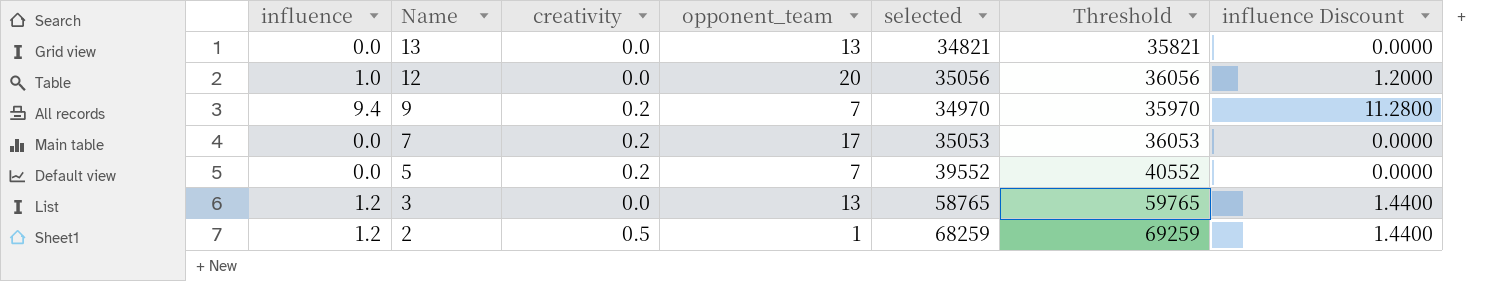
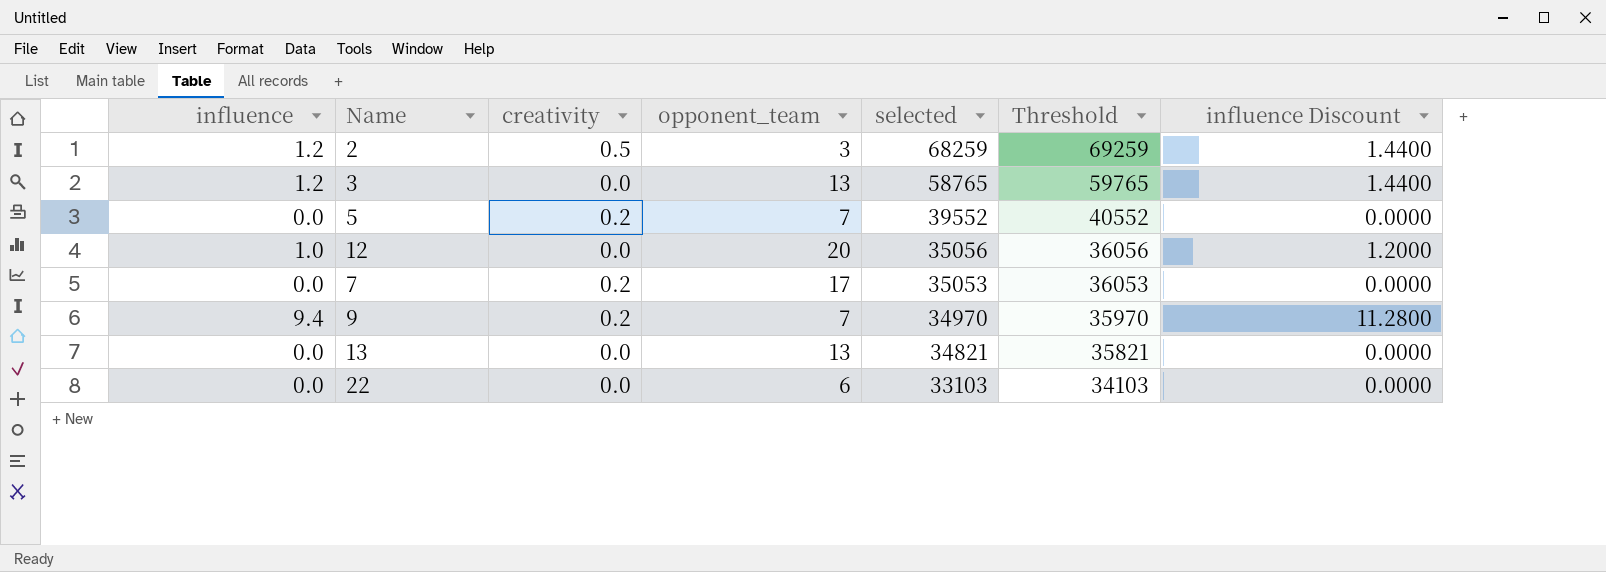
row order: Name descending -> selected descending
2 | opponent_team: 1 -> 3
row 22: none -> 0.0 | 0.0 | 6 | 33103 | 34103 | 0.0000

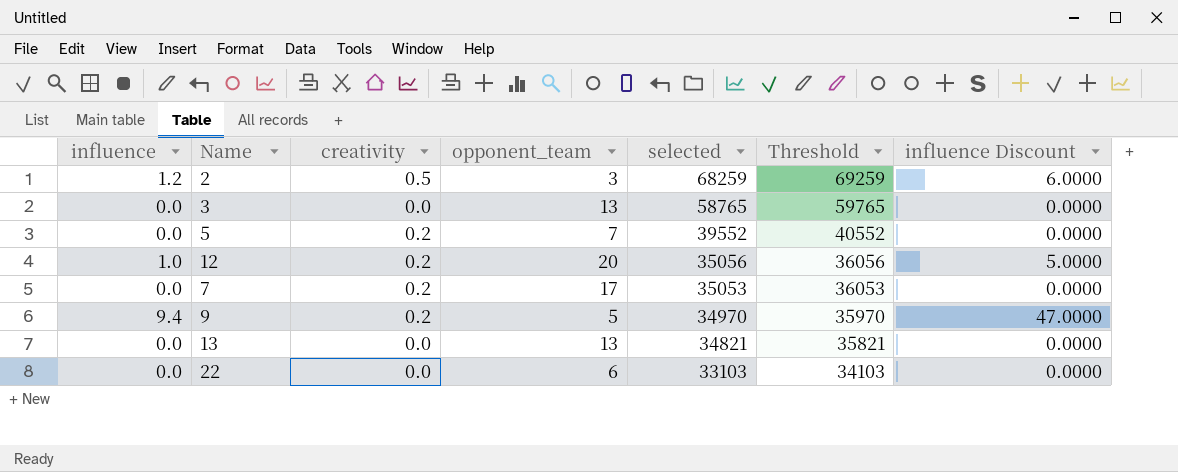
column influence Discount | formula: [influence] * 1.2 -> [influence] * 5
3 | influence: 1.2 -> 0.0
12 | creativity: 0.0 -> 0.2
9 | opponent_team: 7 -> 5

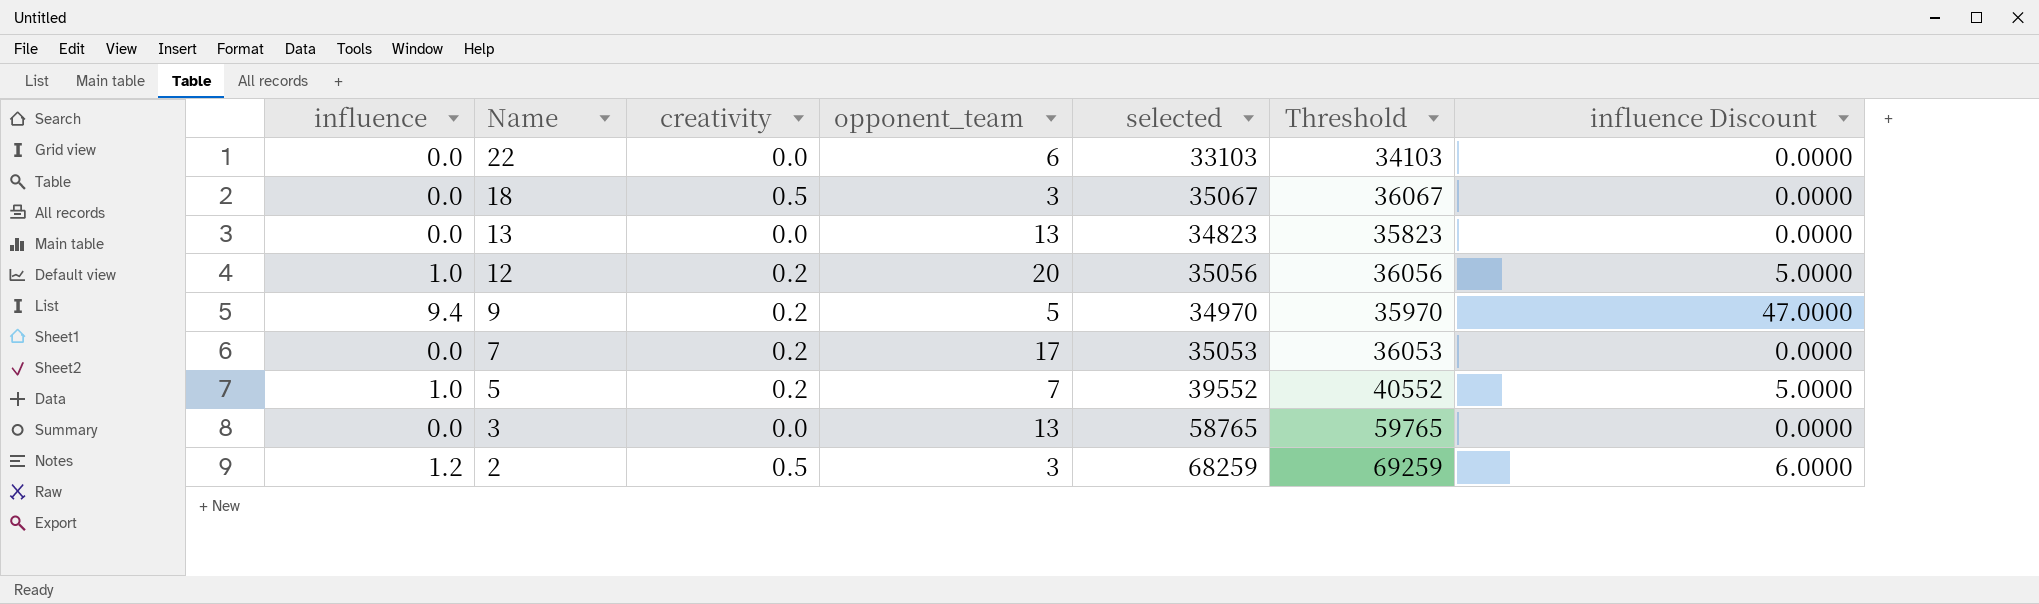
row order: selected descending -> Name descending
row 18: none -> 0.0 | 0.5 | 3 | 35067 | 36067 | 0.0000
13 | selected: 34821 -> 34823
13 | Threshold: 35821 -> 35823
5 | influence: 0.0 -> 1.0
5 | influence Discount: 0.0000 -> 5.0000

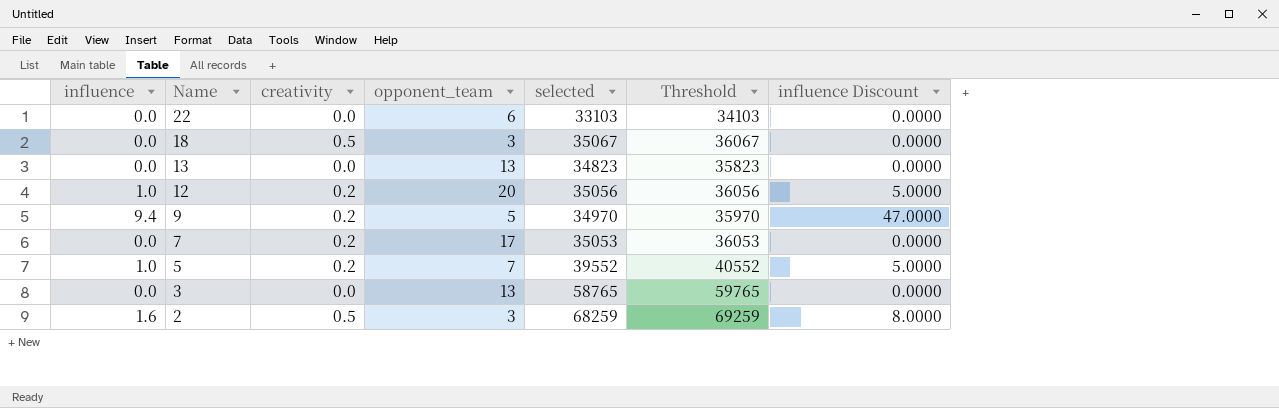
2 | influence: 1.2 -> 1.6
2 | influence Discount: 6.0000 -> 8.0000

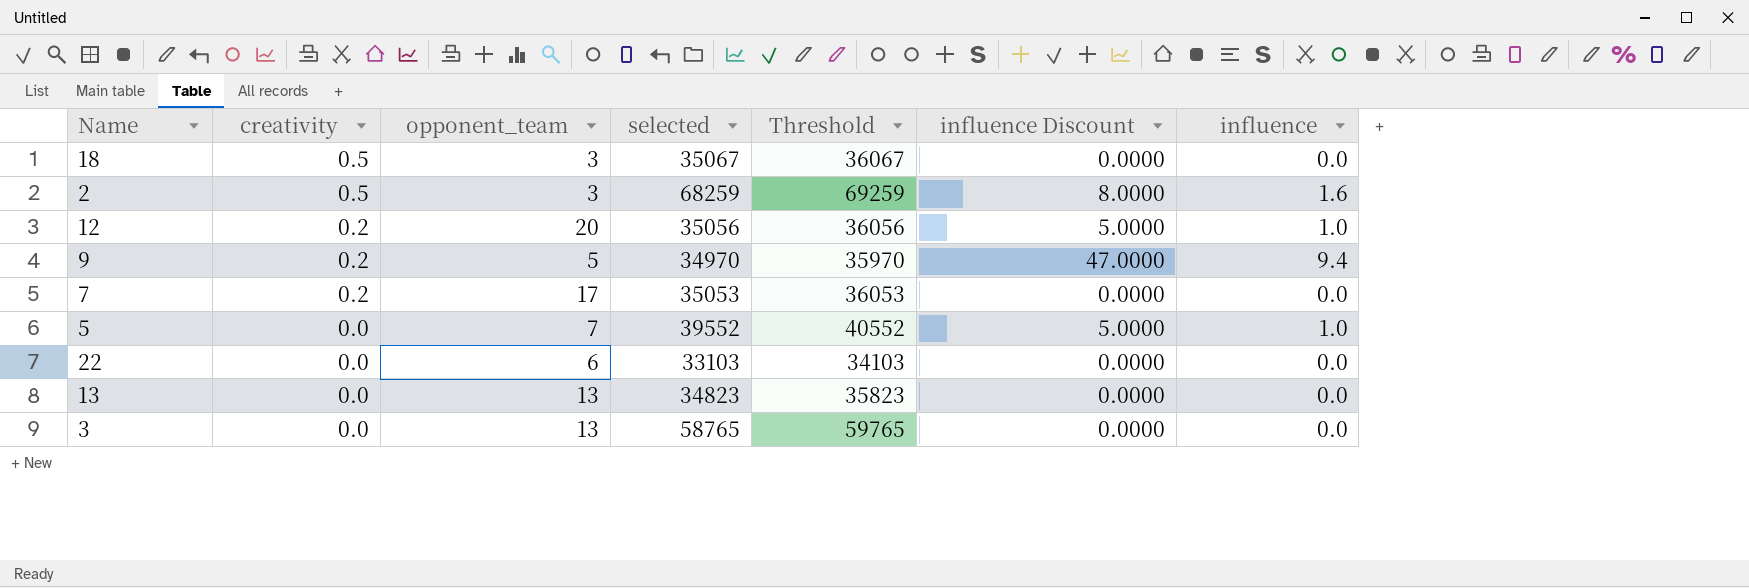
row order: Name descending -> creativity descending
column influence | position: 1 -> 7
5 | creativity: 0.2 -> 0.0

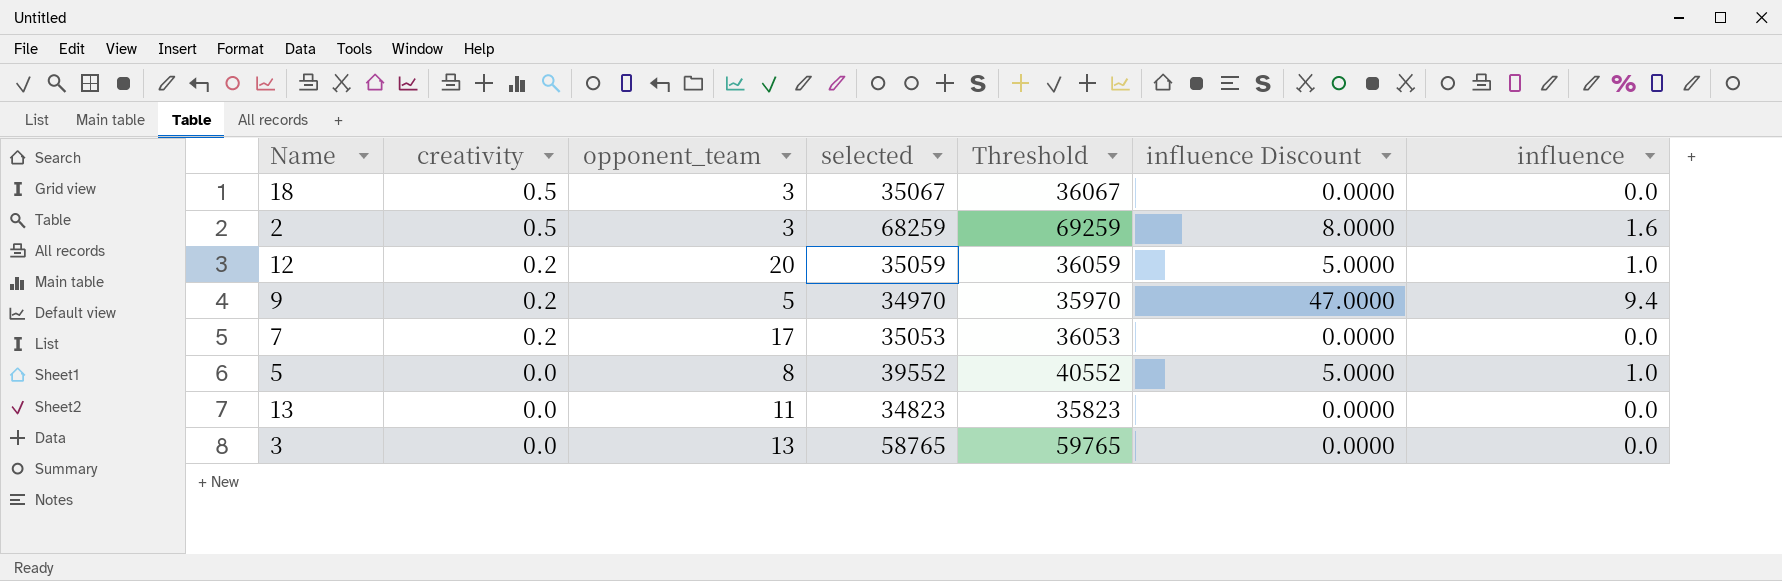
row 22: 0.0 | 6 | 33103 | 34103 | 0.0000 | 0.0 -> none
12 | selected: 35056 -> 35059
12 | Threshold: 36056 -> 36059
5 | opponent_team: 7 -> 8
13 | opponent_team: 13 -> 11

